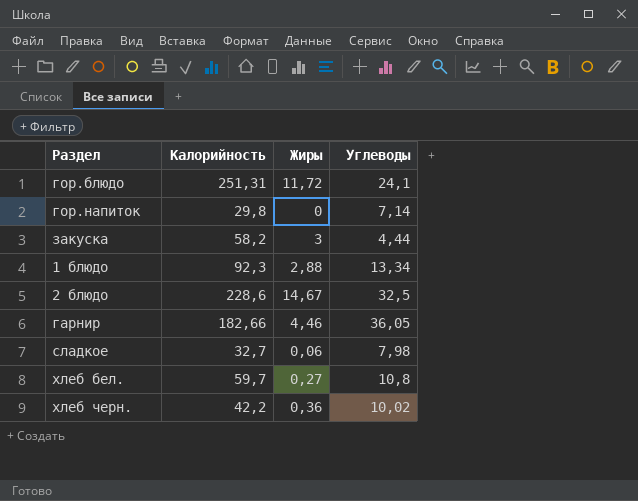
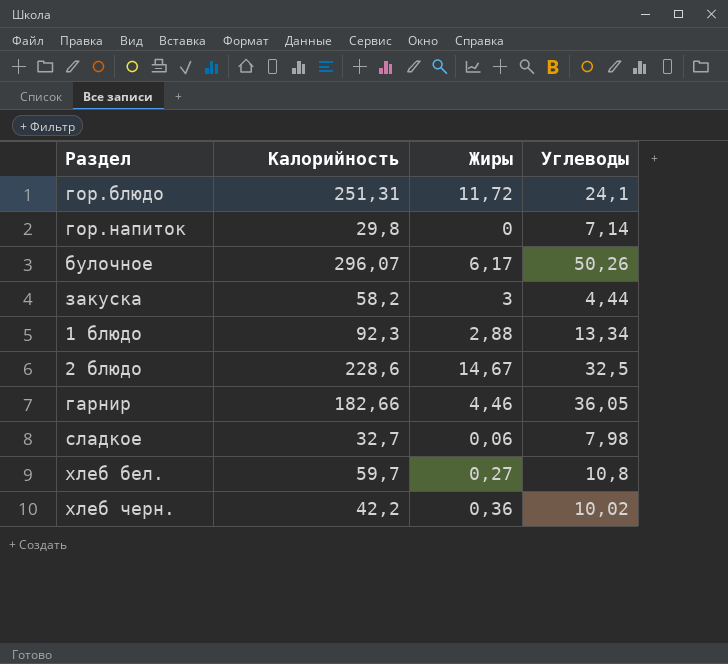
row булочное: none -> 296,07 | 6,17 | 50,26

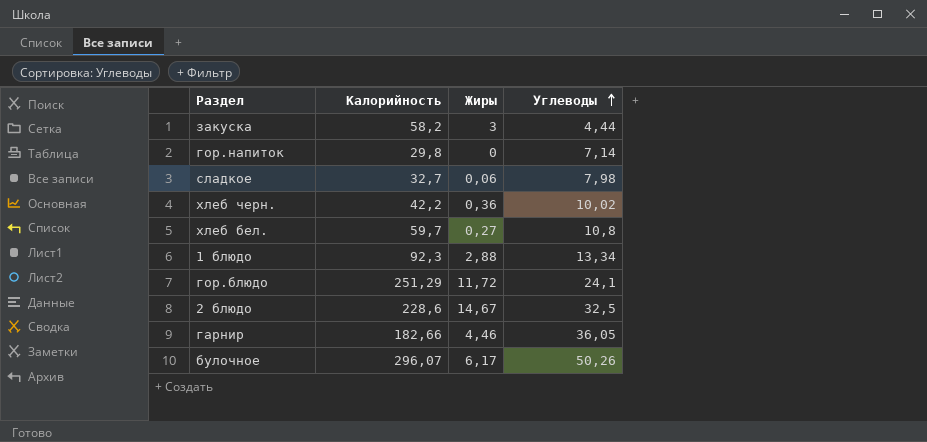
row order: none -> Углеводы ascending
гор.блюдо | Калорийность: 251,31 -> 251,29

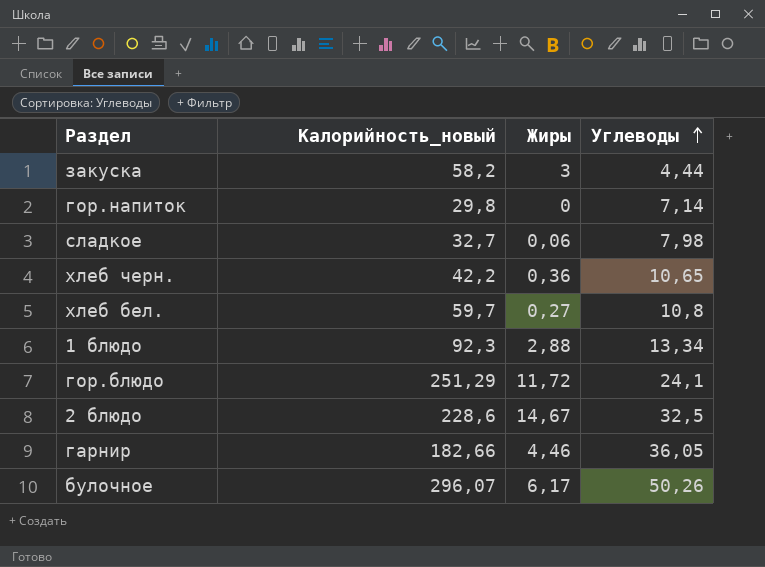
column name: Калорийность -> Калорийность_новый
хлеб черн. | Углеводы: 10,02 -> 10,65

